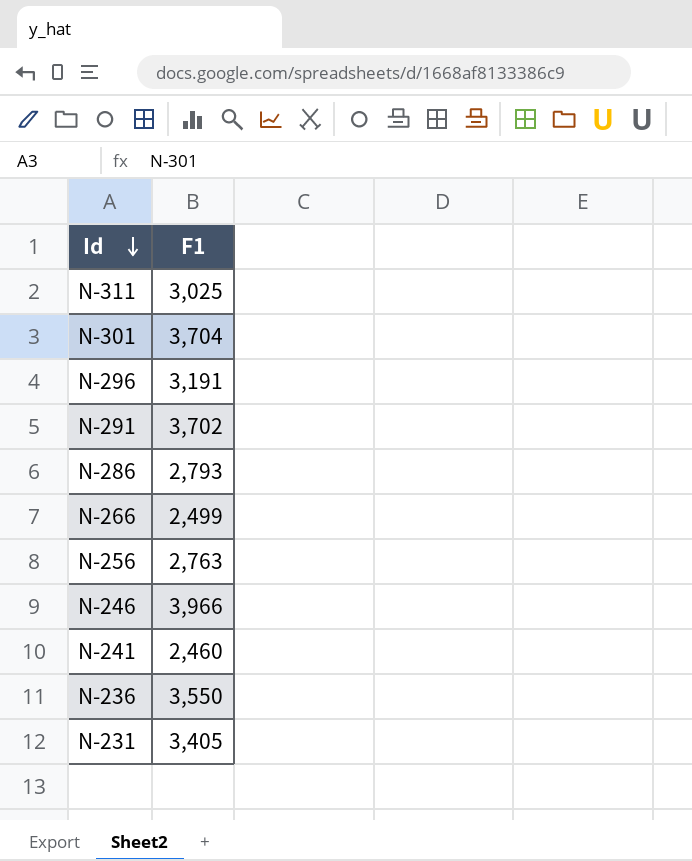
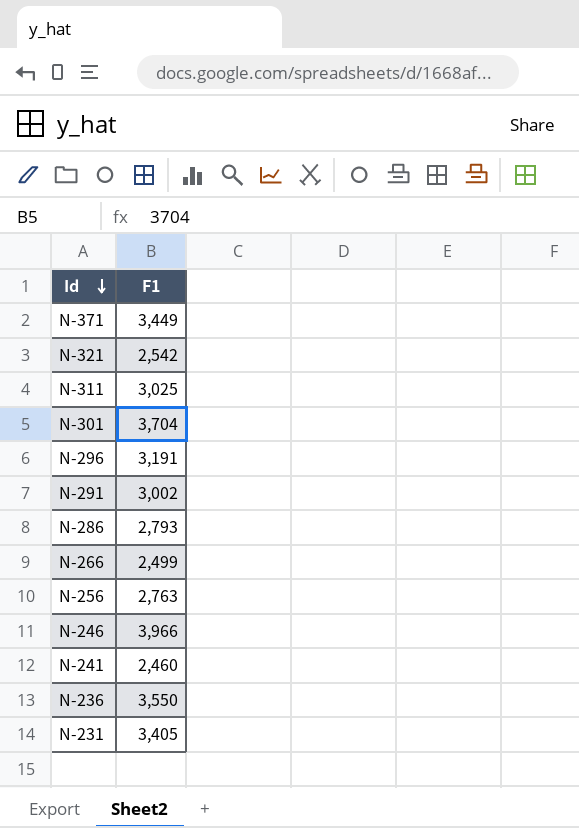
row N-371: none -> 3,449
row N-321: none -> 2,542
N-291 | F1: 3,702 -> 3,002

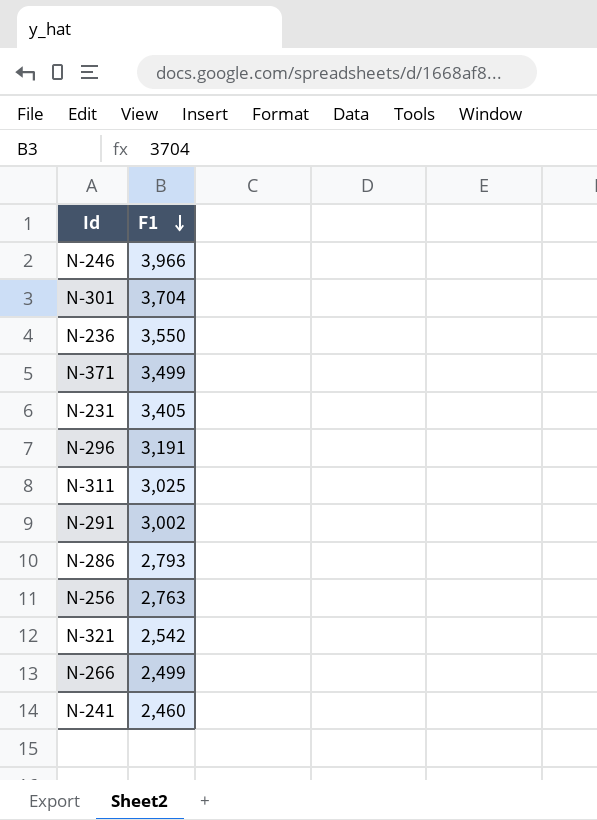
row order: Id descending -> F1 descending
N-371 | F1: 3,449 -> 3,499

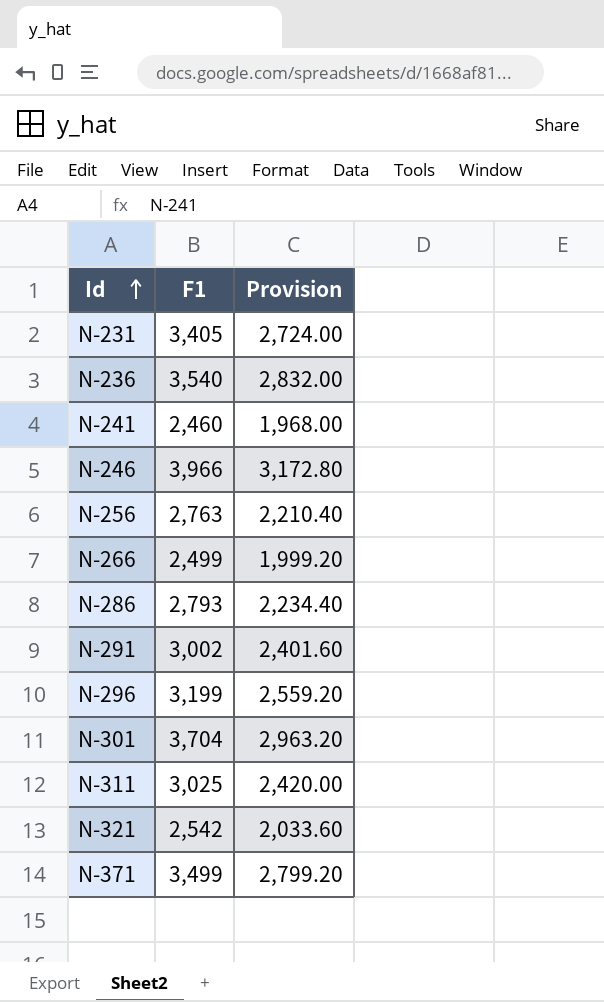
row order: F1 descending -> Id ascending
column Provision | formula: none -> [F1] * 0.8
N-236 | F1: 3,550 -> 3,540
N-296 | F1: 3,191 -> 3,199

